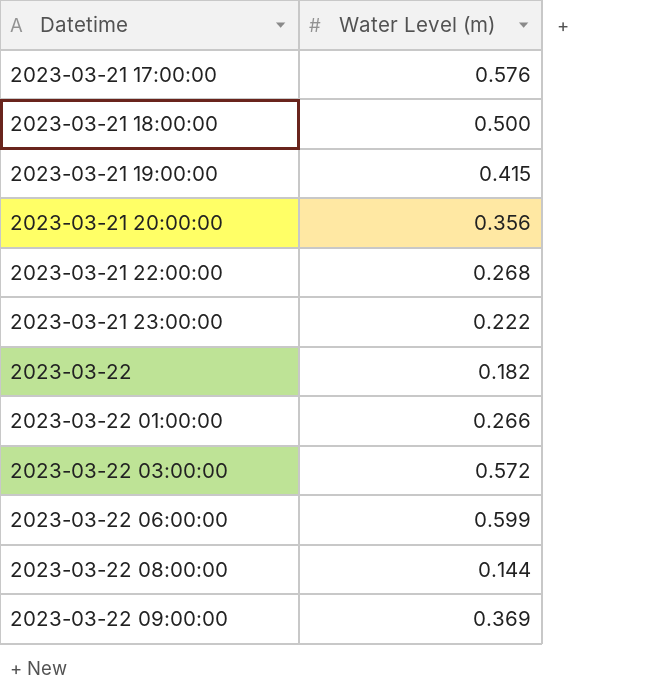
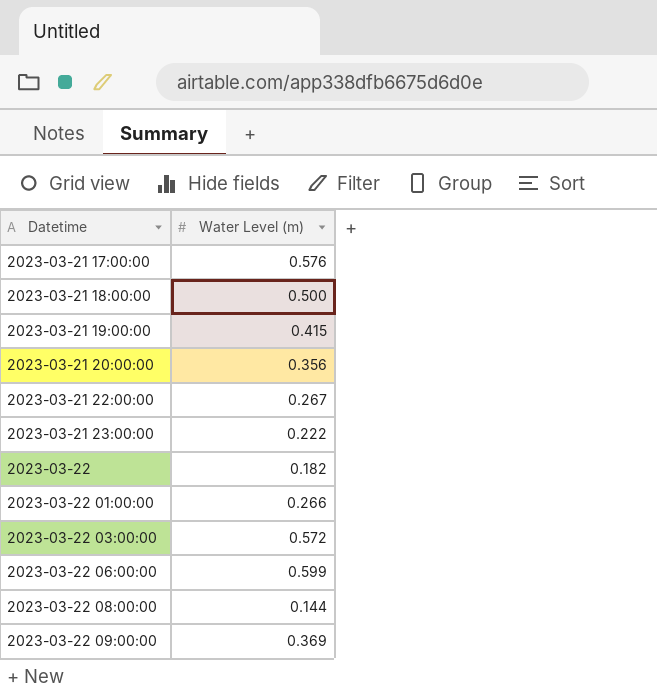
2023-03-21 22:00:00 | Water Level (m): 0.268 -> 0.267

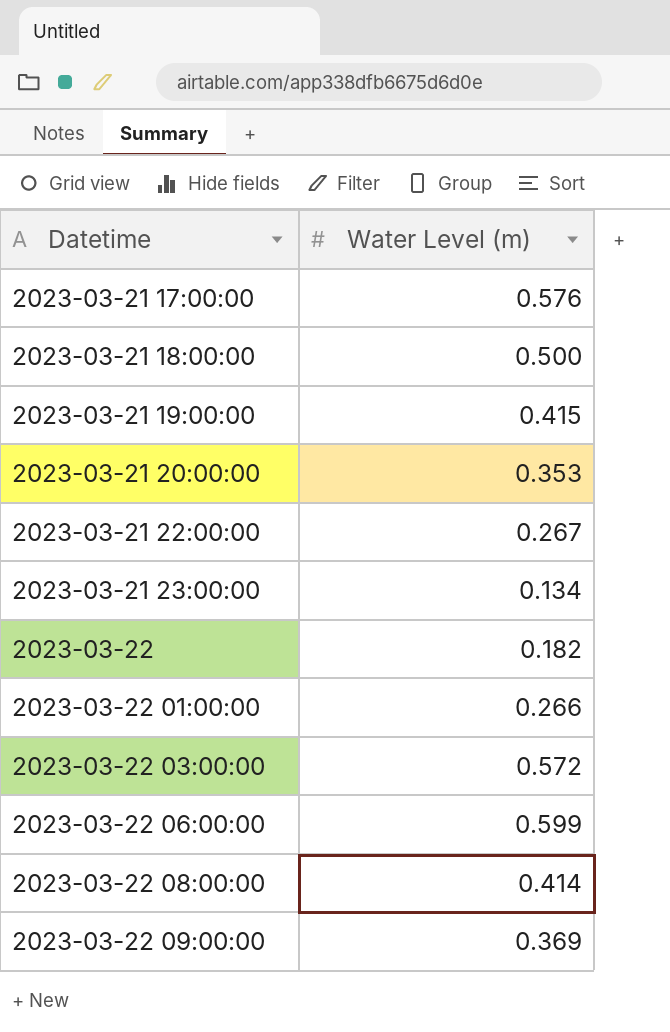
2023-03-21 20:00:00 | Water Level (m): 0.356 -> 0.353
2023-03-21 23:00:00 | Water Level (m): 0.222 -> 0.134
2023-03-22 08:00:00 | Water Level (m): 0.144 -> 0.414

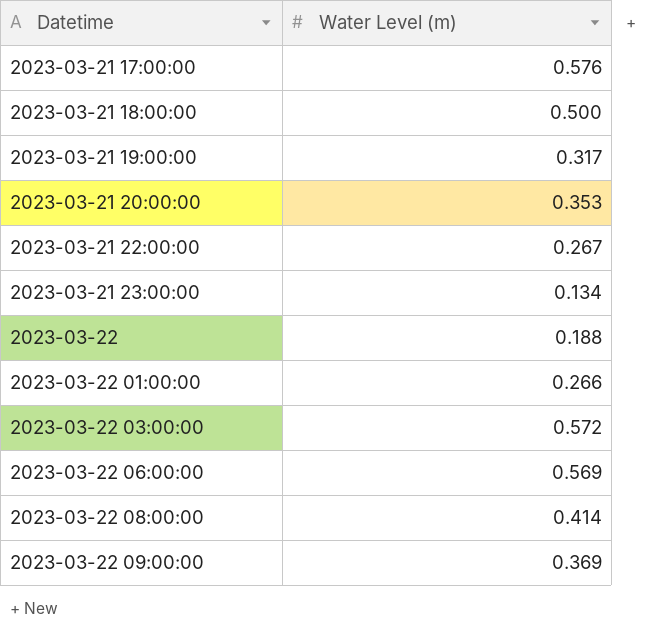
2023-03-21 19:00:00 | Water Level (m): 0.415 -> 0.317
2023-03-22 | Water Level (m): 0.182 -> 0.188
2023-03-22 06:00:00 | Water Level (m): 0.599 -> 0.569

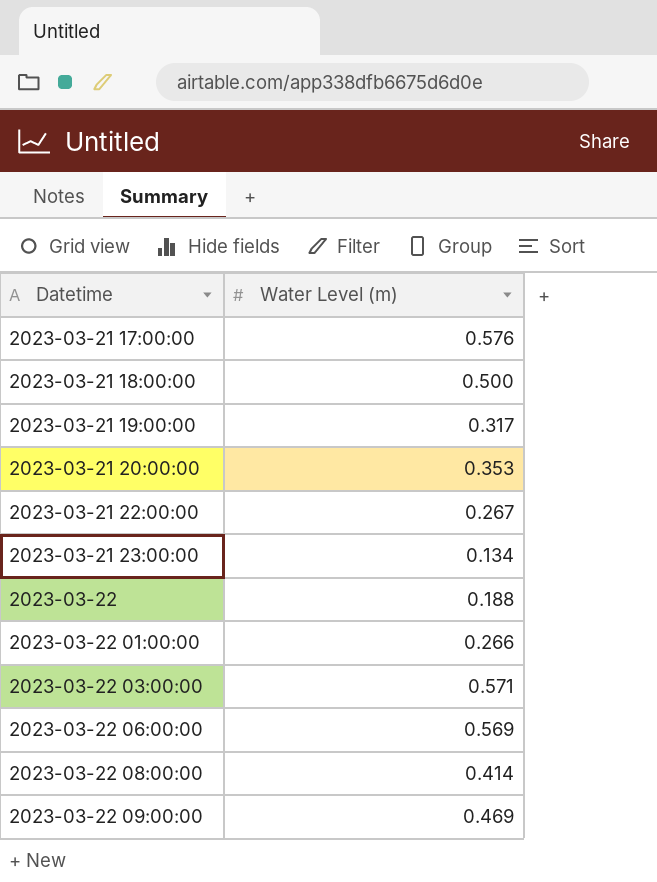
2023-03-22 03:00:00 | Water Level (m): 0.572 -> 0.571
2023-03-22 09:00:00 | Water Level (m): 0.369 -> 0.469

